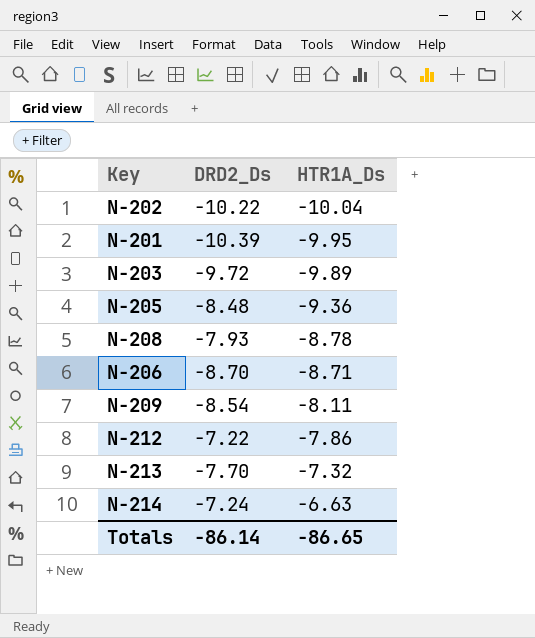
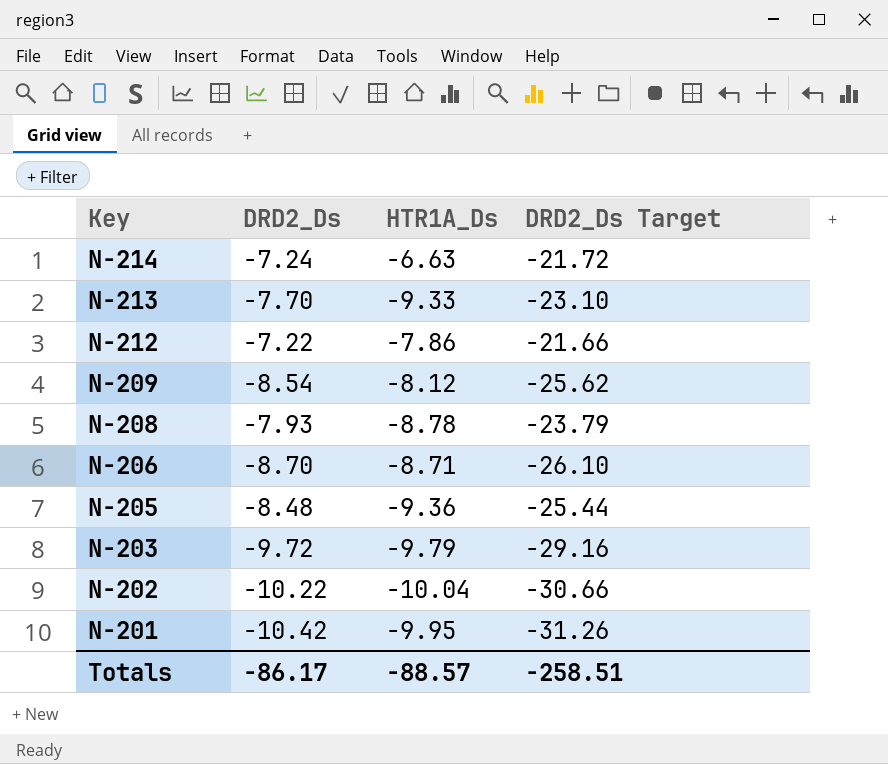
row order: HTR1A_Ds ascending -> Key descending
column DRD2_Ds Target | formula: none -> [DRD2_Ds] * 3
N-213 | HTR1A_Ds: -7.32 -> -9.33
N-209 | HTR1A_Ds: -8.11 -> -8.12
N-203 | HTR1A_Ds: -9.89 -> -9.79
N-201 | DRD2_Ds: -10.39 -> -10.42
Totals | DRD2_Ds: -86.14 -> -86.17
Totals | HTR1A_Ds: -86.65 -> -88.57

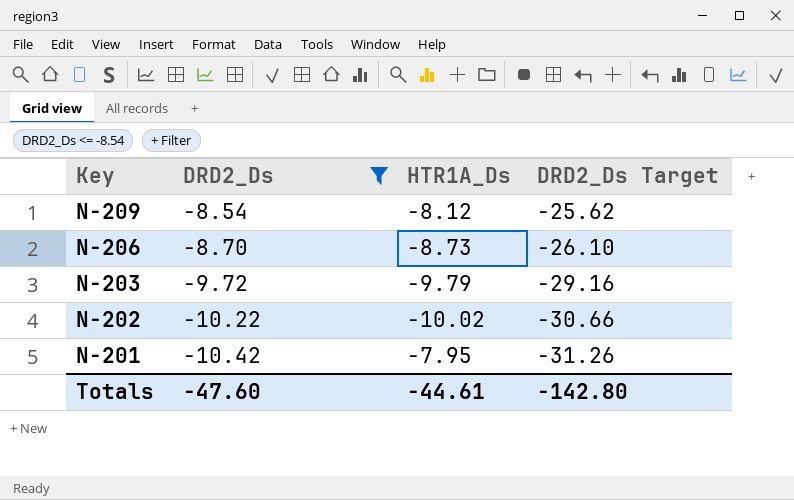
filter: none -> DRD2_Ds <= -8.54
N-206 | HTR1A_Ds: -8.71 -> -8.73
N-202 | HTR1A_Ds: -10.04 -> -10.02
N-201 | HTR1A_Ds: -9.95 -> -7.95
Totals | DRD2_Ds: -86.17 -> -47.60
Totals | HTR1A_Ds: -88.57 -> -44.61
Totals | DRD2_Ds Target: -258.51 -> -142.80

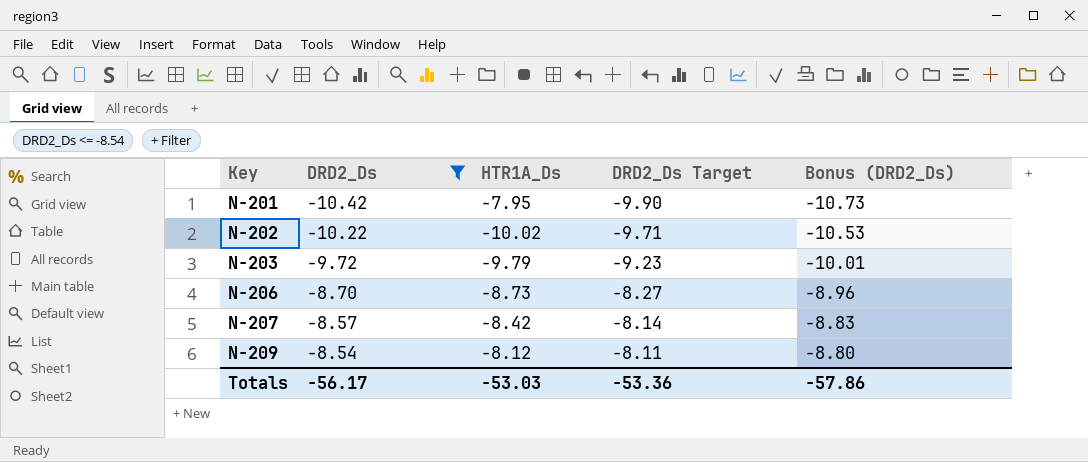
row order: Key descending -> Key ascending
column DRD2_Ds Target | formula: [DRD2_Ds] * 3 -> [DRD2_Ds] * 0.95
column Bonus (DRD2_Ds) | formula: none -> [DRD2_Ds] * 1.03
row N-207: none -> -8.57 | -8.42 | -8.14 | -8.83
Totals | DRD2_Ds: -47.60 -> -56.17
Totals | HTR1A_Ds: -44.61 -> -53.03
Totals | DRD2_Ds Target: -142.80 -> -53.36

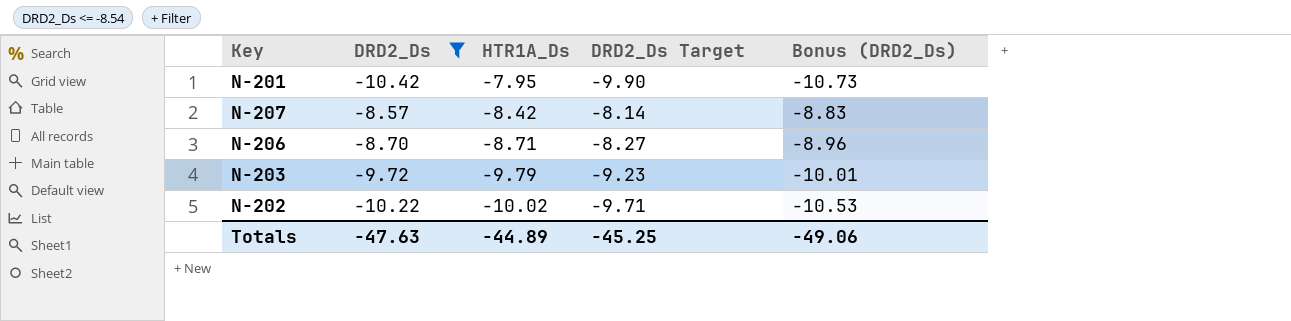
row order: Key ascending -> HTR1A_Ds descending
row N-209: -8.54 | -8.12 | -8.11 | -8.80 -> none
N-206 | HTR1A_Ds: -8.73 -> -8.71
Totals | DRD2_Ds: -56.17 -> -47.63
Totals | HTR1A_Ds: -53.03 -> -44.89
Totals | DRD2_Ds Target: -53.36 -> -45.25
Totals | Bonus (DRD2_Ds): -57.86 -> -49.06

